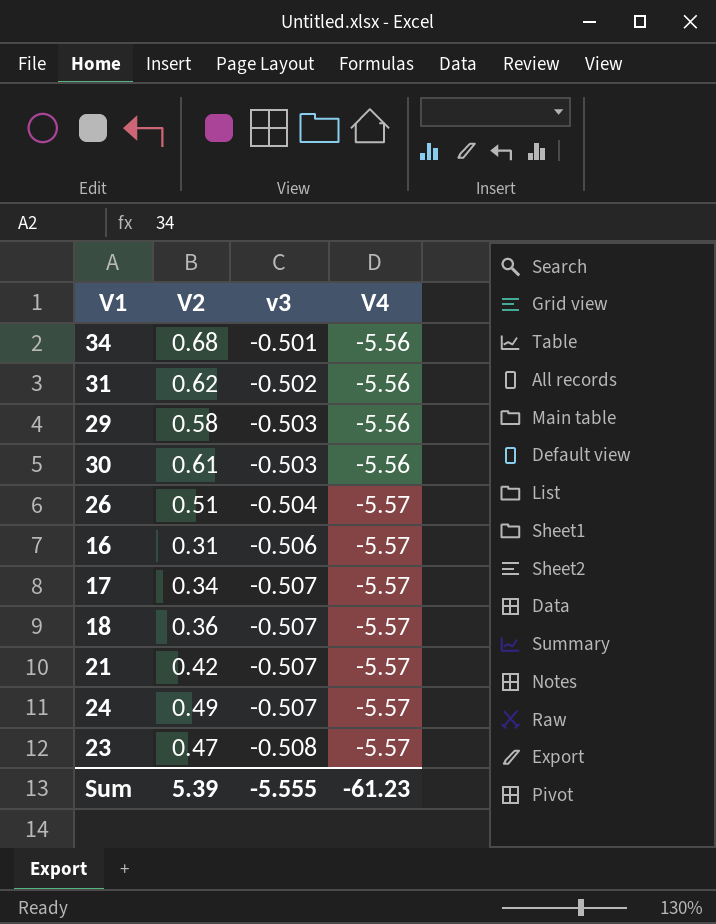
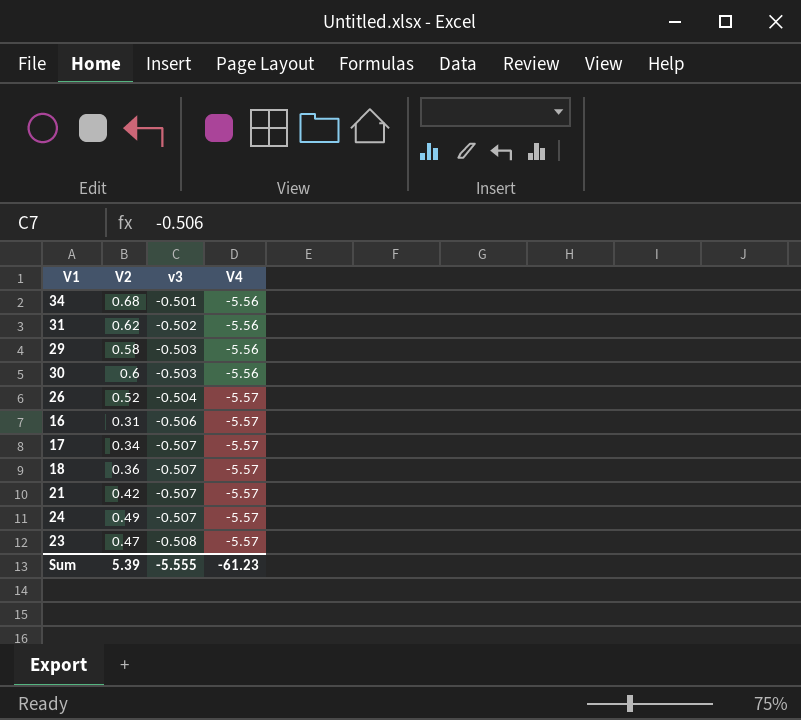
30 | V2: 0.61 -> 0.6
26 | V2: 0.51 -> 0.52

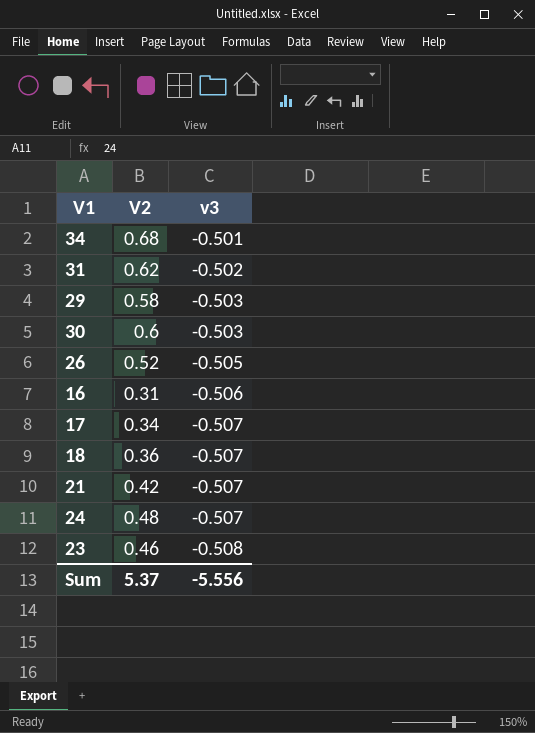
column V4 | position: 4 -> none
26 | v3: -0.504 -> -0.505
24 | V2: 0.49 -> 0.48
23 | V2: 0.47 -> 0.46
Sum | V2: 5.39 -> 5.37
Sum | v3: -5.555 -> -5.556

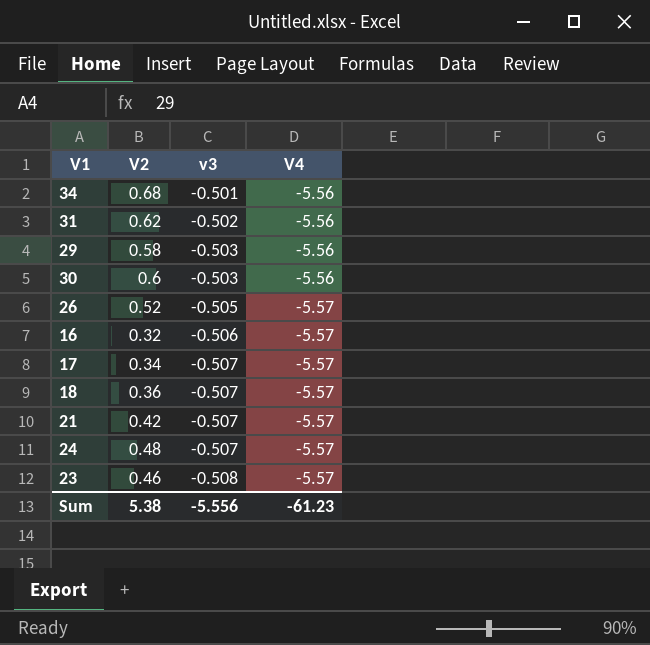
column V4 | position: none -> 4
16 | V2: 0.31 -> 0.32
Sum | V2: 5.37 -> 5.38

